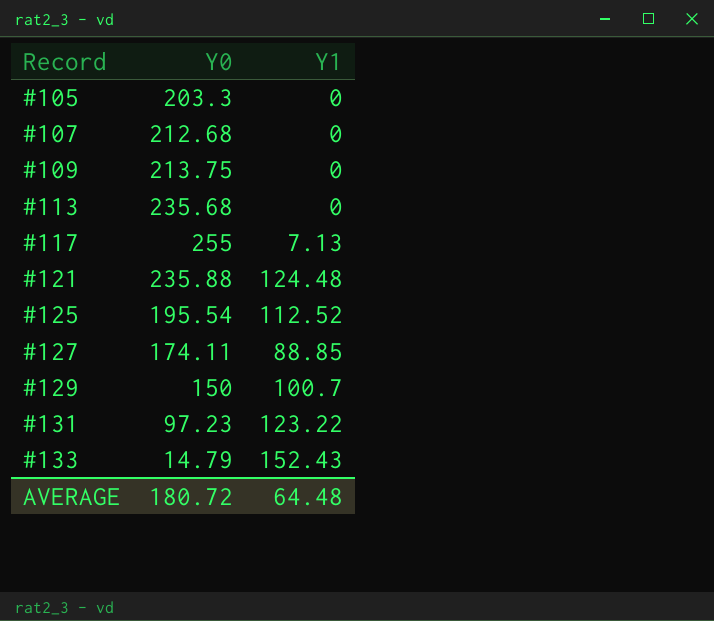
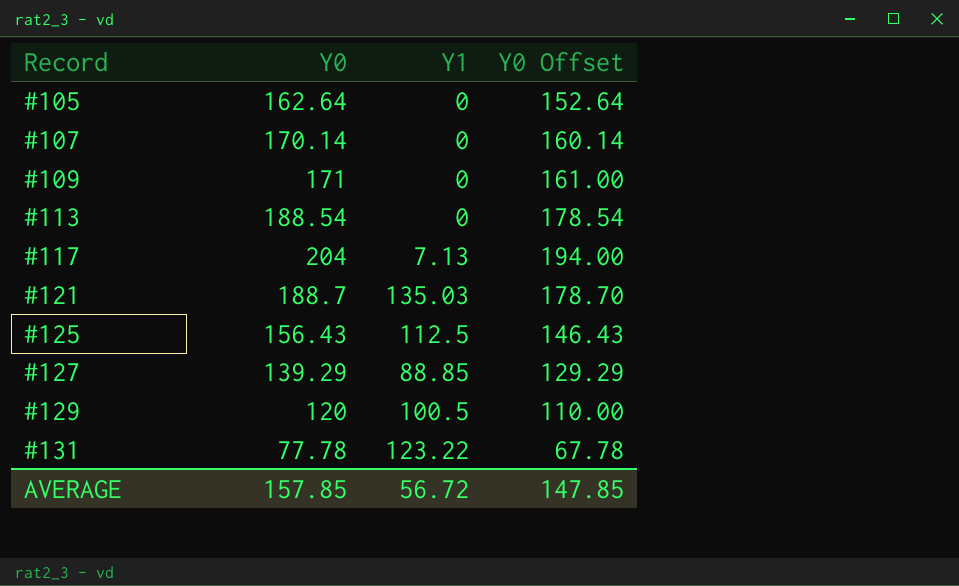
column Y0 Offset | formula: none -> [Y0] - 10
row #133: 14.79 | 152.43 -> none
#105 | Y0: 203.3 -> 162.64
#107 | Y0: 212.68 -> 170.14
#109 | Y0: 213.75 -> 171
#113 | Y0: 235.68 -> 188.54
#117 | Y0: 255 -> 204
#121 | Y0: 235.88 -> 188.7
#121 | Y1: 124.48 -> 135.03
#125 | Y0: 195.54 -> 156.43
#125 | Y1: 112.52 -> 112.5
#127 | Y0: 174.11 -> 139.29
#129 | Y0: 150 -> 120
#129 | Y1: 100.7 -> 100.5
#131 | Y0: 97.23 -> 77.78
AVERAGE | Y0: 180.72 -> 157.85
AVERAGE | Y1: 64.48 -> 56.72

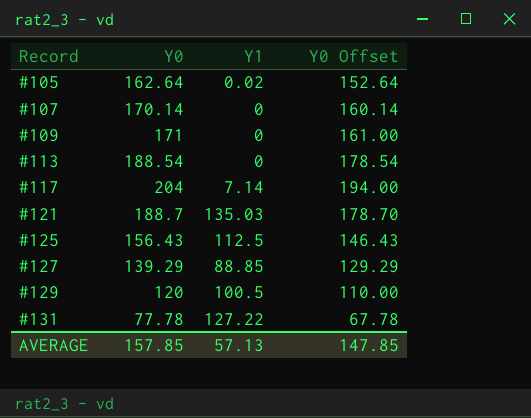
#105 | Y1: 0 -> 0.02
#117 | Y1: 7.13 -> 7.14
#131 | Y1: 123.22 -> 127.22
AVERAGE | Y1: 56.72 -> 57.13

